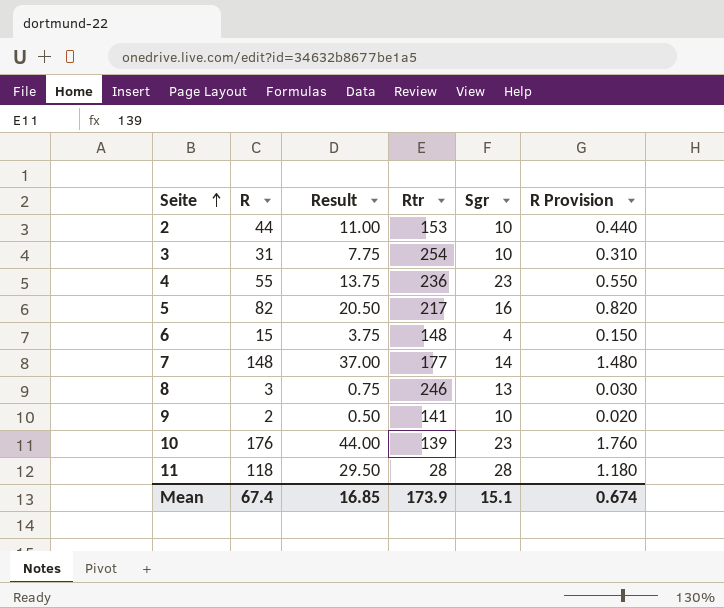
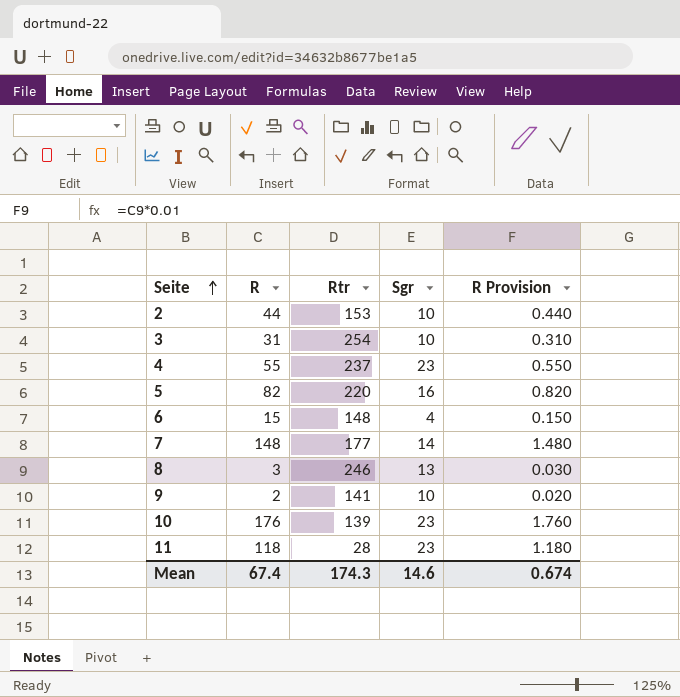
column Result | formula: [R] * 0.25 -> none
4 | Rtr: 236 -> 237
5 | Rtr: 217 -> 220
11 | Sgr: 28 -> 23
Mean | Rtr: 173.9 -> 174.3
Mean | Sgr: 15.1 -> 14.6

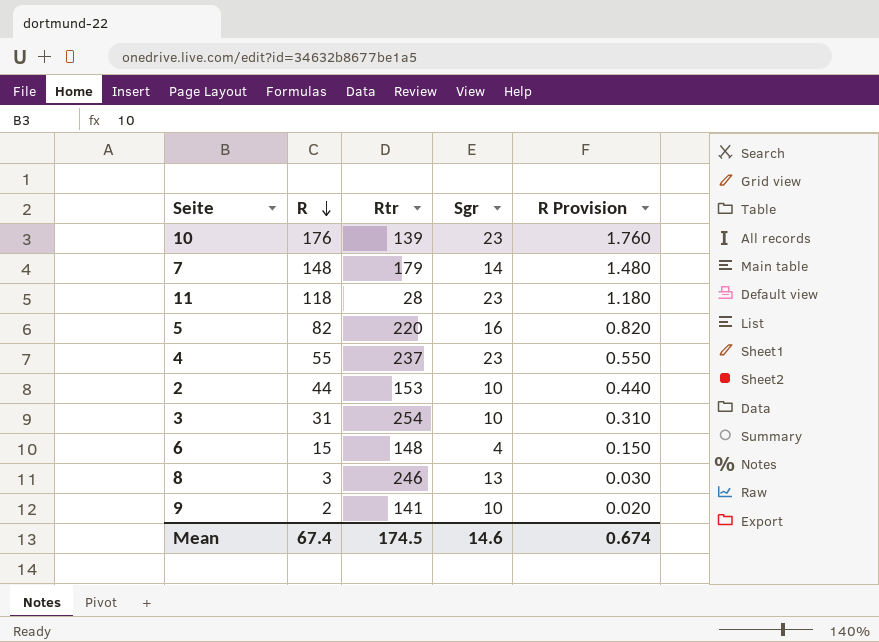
row order: Seite ascending -> R descending
7 | Rtr: 177 -> 179
Mean | Rtr: 174.3 -> 174.5

